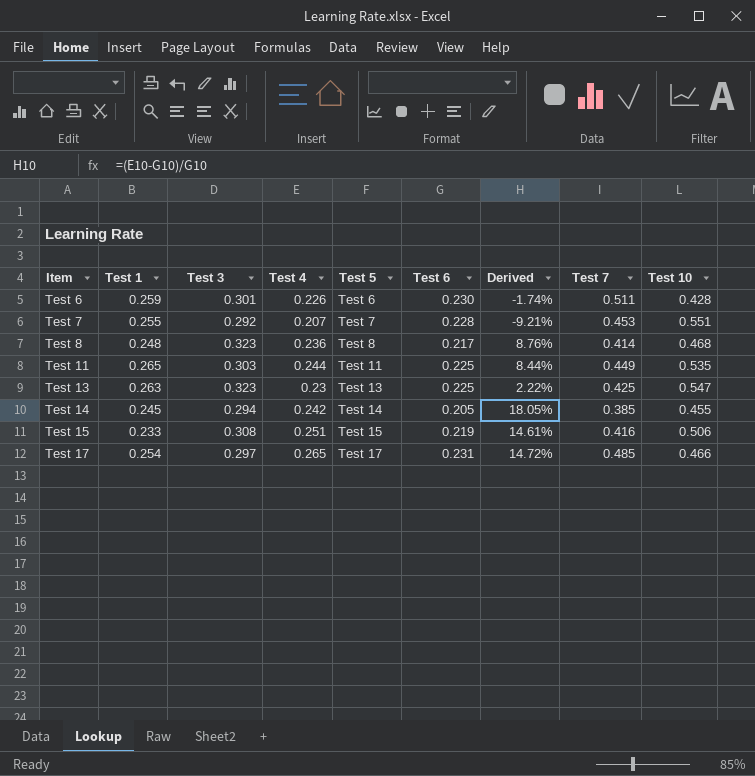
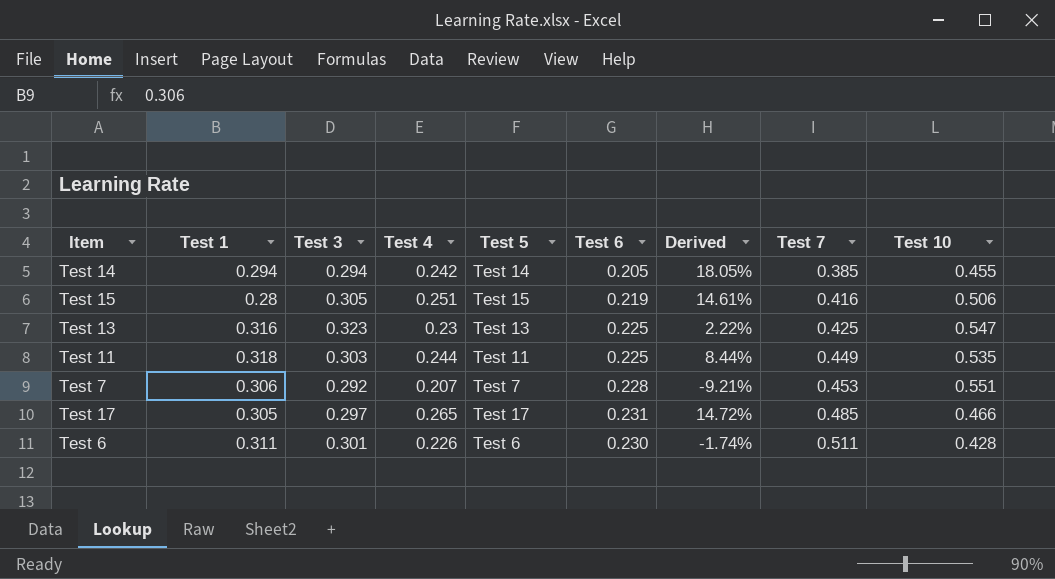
row order: Item ascending -> Test 7 ascending
row Test 8: 0.248 | 0.323 | 0.236 | Test 8 | 0.217 | 8.76% | 0.414 | 0.468 -> none
Test 14 | Test 1: 0.245 -> 0.294
Test 15 | Test 1: 0.233 -> 0.28
Test 15 | Test 3: 0.308 -> 0.305
Test 13 | Test 1: 0.263 -> 0.316
Test 11 | Test 1: 0.265 -> 0.318
Test 7 | Test 1: 0.255 -> 0.306
Test 17 | Test 1: 0.254 -> 0.305
Test 6 | Test 1: 0.259 -> 0.311

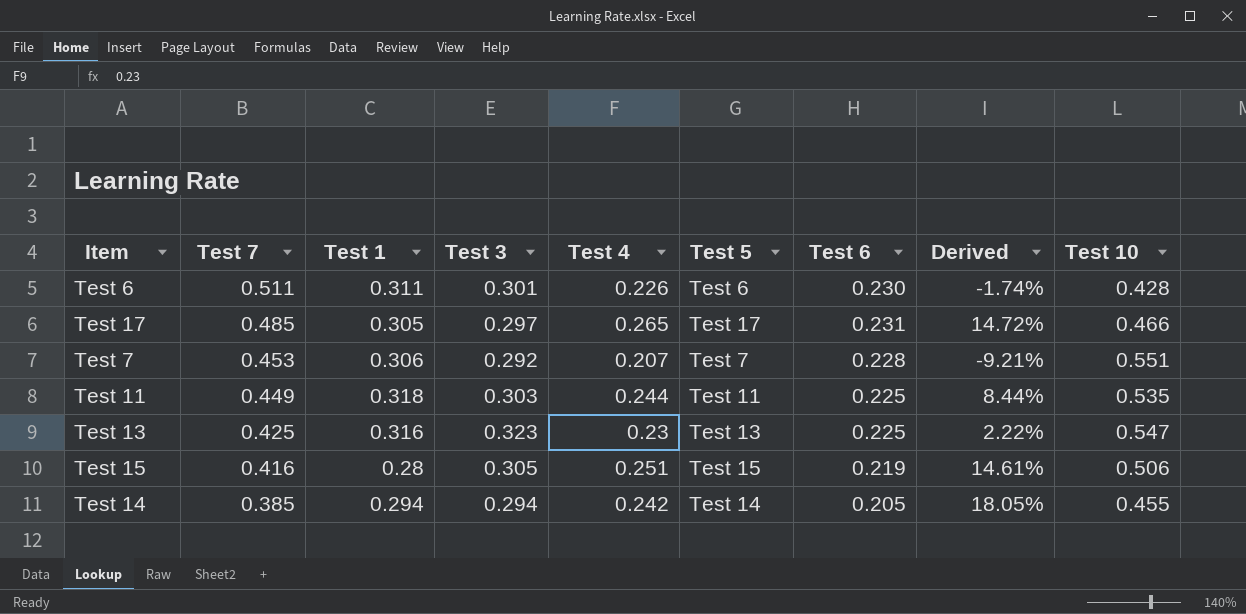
row order: Test 7 ascending -> Test 7 descending
column Test 7 | position: 8 -> 2

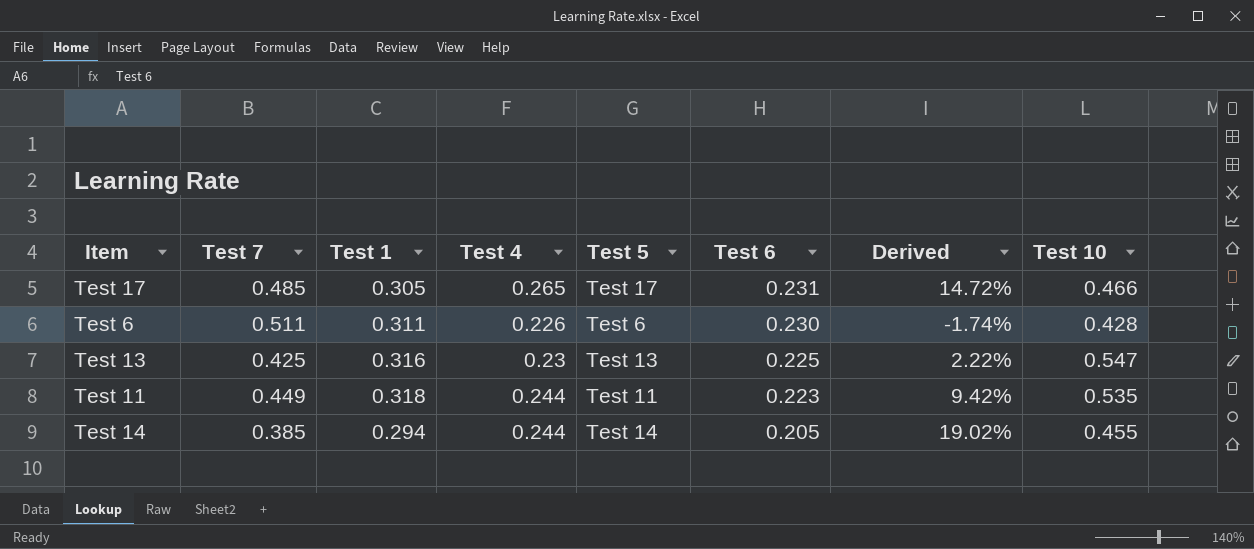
row order: Test 7 descending -> Test 6 descending
column Test 3 | position: 4 -> none
row Test 7: 0.453 | 0.306 | 0.292 | 0.207 | Test 7 | 0.228 | -9.21% | 0.551 -> none
row Test 15: 0.416 | 0.28 | 0.305 | 0.251 | Test 15 | 0.219 | 14.61% | 0.506 -> none
Test 11 | Test 6: 0.225 -> 0.223
Test 11 | Derived: 8.44% -> 9.42%
Test 14 | Test 4: 0.242 -> 0.244
Test 14 | Derived: 18.05% -> 19.02%

